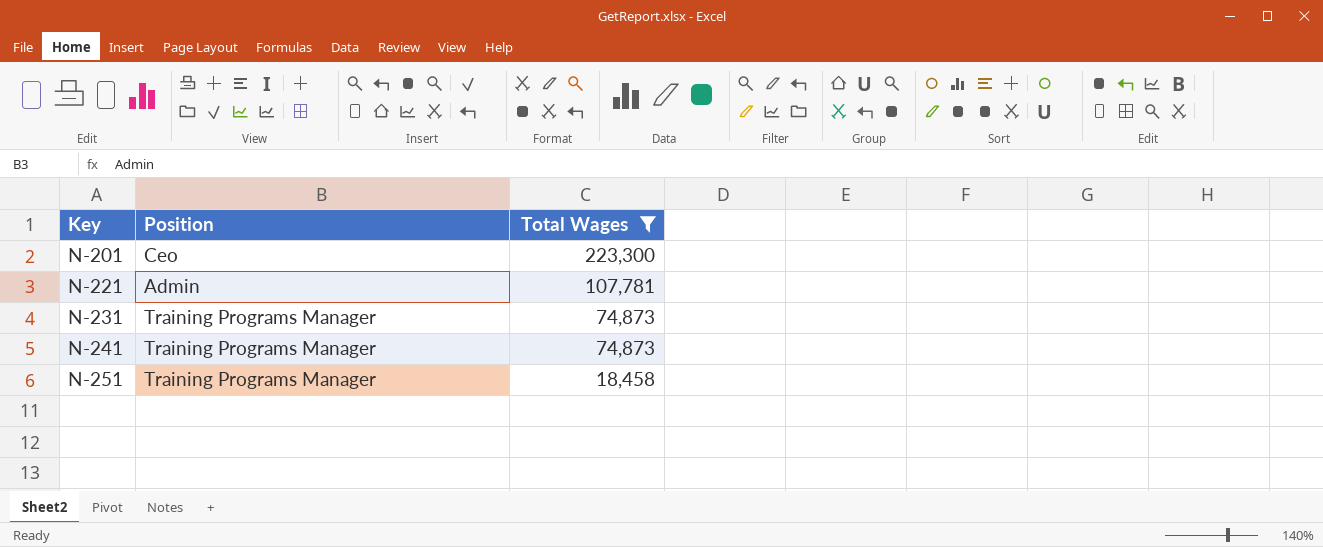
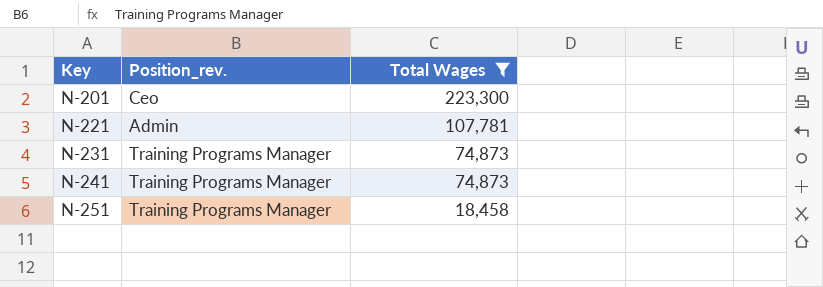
column name: Position -> Position_rev.

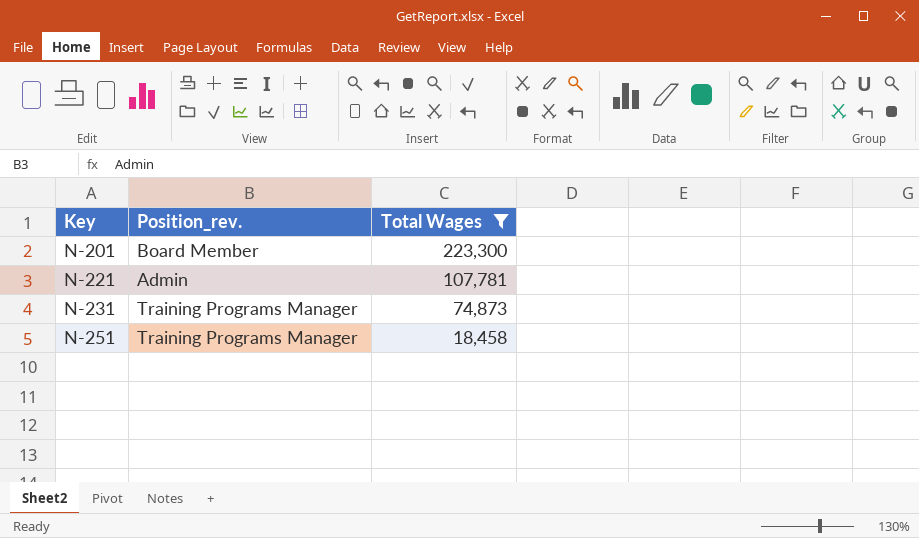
row N-241: Training Programs Manager | 74,873 -> none
N-201 | Position_rev.: Ceo -> Board Member

